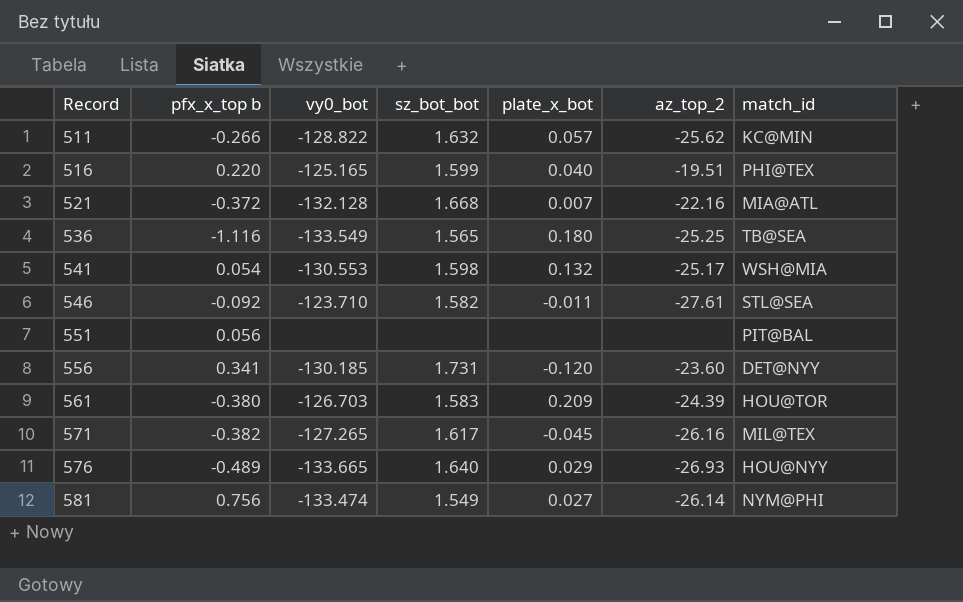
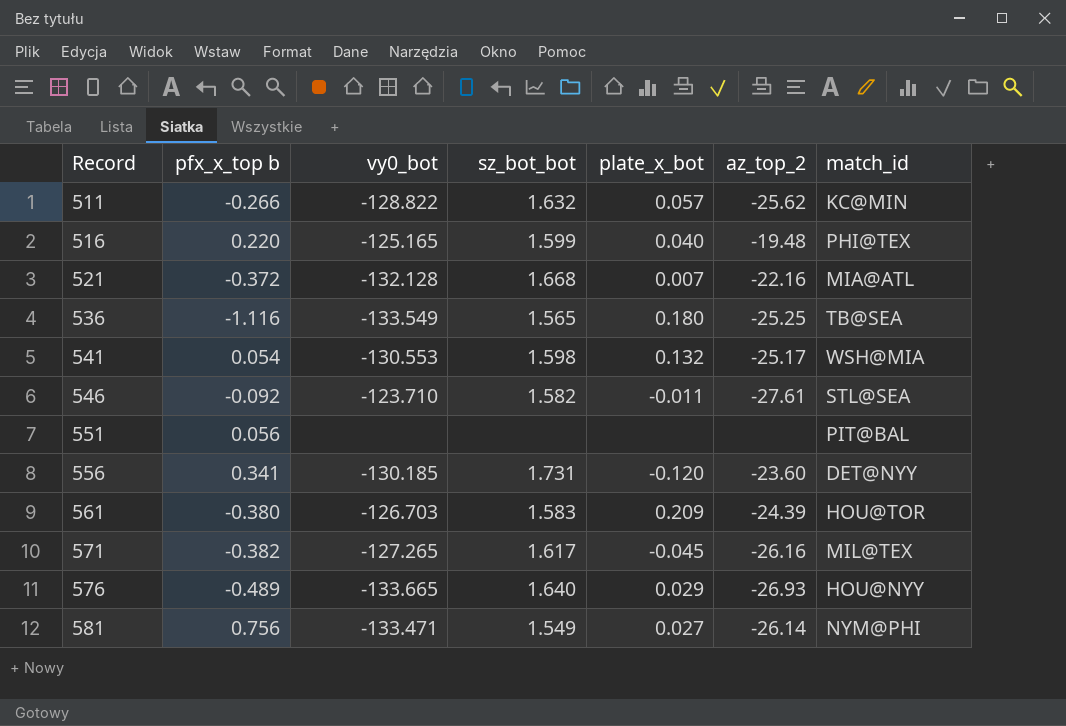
516 | az_top_2: -19.51 -> -19.48
581 | vy0_bot: -133.474 -> -133.471

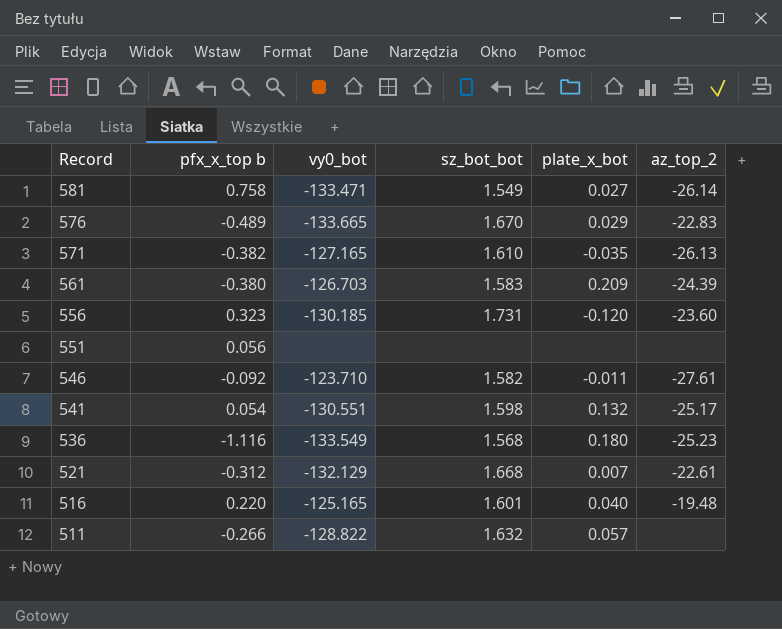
row order: Record ascending -> Record descending
column match_id | position: 7 -> none
581 | pfx_x_top b: 0.756 -> 0.758
576 | sz_bot_bot: 1.640 -> 1.670
576 | az_top_2: -26.93 -> -22.83
571 | vy0_bot: -127.265 -> -127.165
571 | sz_bot_bot: 1.617 -> 1.610
571 | plate_x_bot: -0.045 -> -0.035
571 | az_top_2: -26.16 -> -26.13
556 | pfx_x_top b: 0.341 -> 0.323
541 | vy0_bot: -130.553 -> -130.551
536 | sz_bot_bot: 1.565 -> 1.568
536 | az_top_2: -25.25 -> -25.23
521 | pfx_x_top b: -0.372 -> -0.312
521 | vy0_bot: -132.128 -> -132.129
521 | az_top_2: -22.16 -> -22.61
516 | sz_bot_bot: 1.599 -> 1.601
511 | az_top_2: -25.62 -> none

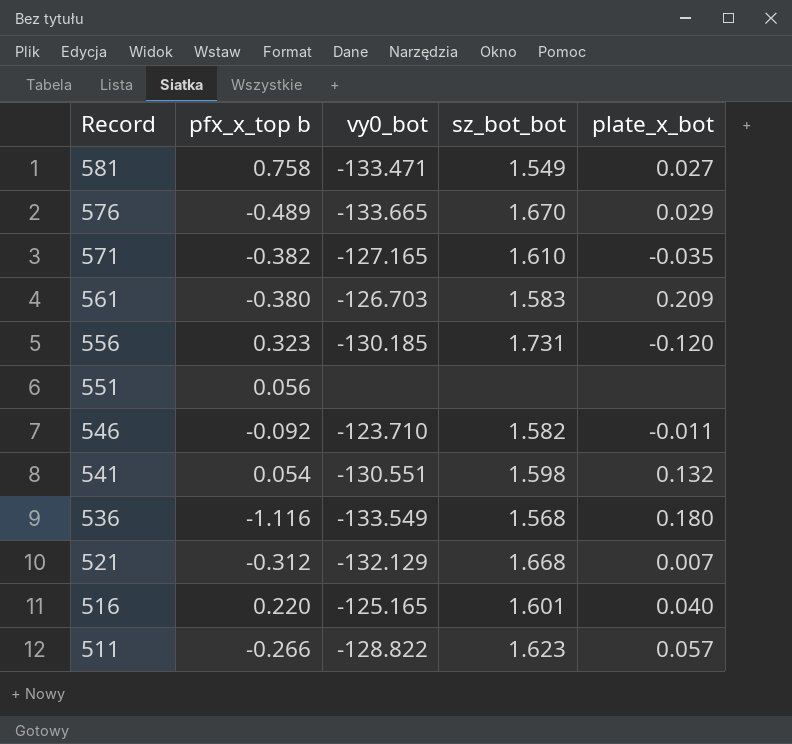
column az_top_2 | position: 6 -> none
511 | sz_bot_bot: 1.632 -> 1.623

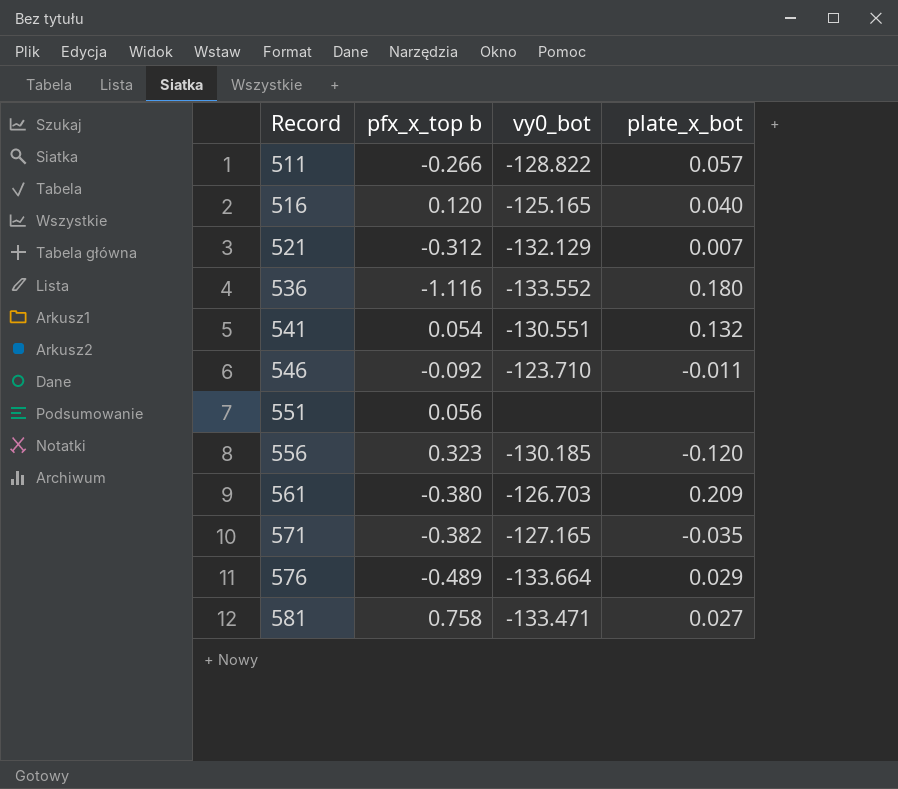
row order: Record descending -> Record ascending
column sz_bot_bot | position: 4 -> none
516 | pfx_x_top b: 0.220 -> 0.120
536 | vy0_bot: -133.549 -> -133.552
576 | vy0_bot: -133.665 -> -133.664

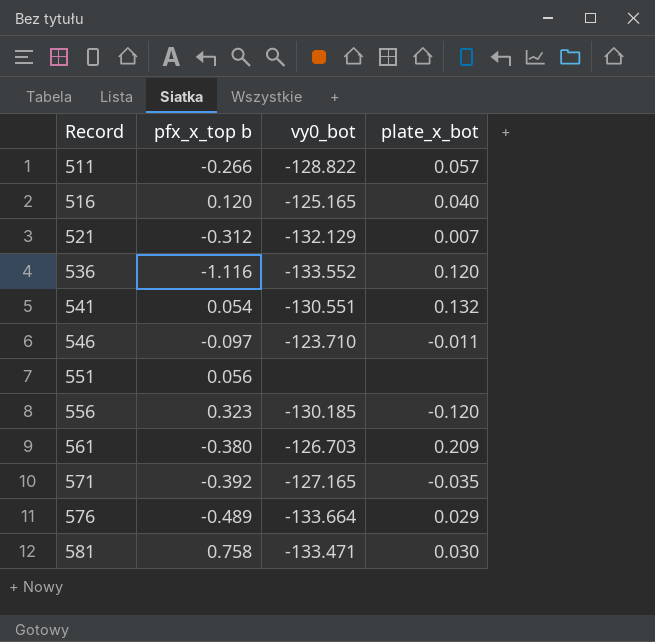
536 | plate_x_bot: 0.180 -> 0.120
546 | pfx_x_top b: -0.092 -> -0.097
571 | pfx_x_top b: -0.382 -> -0.392
581 | plate_x_bot: 0.027 -> 0.030

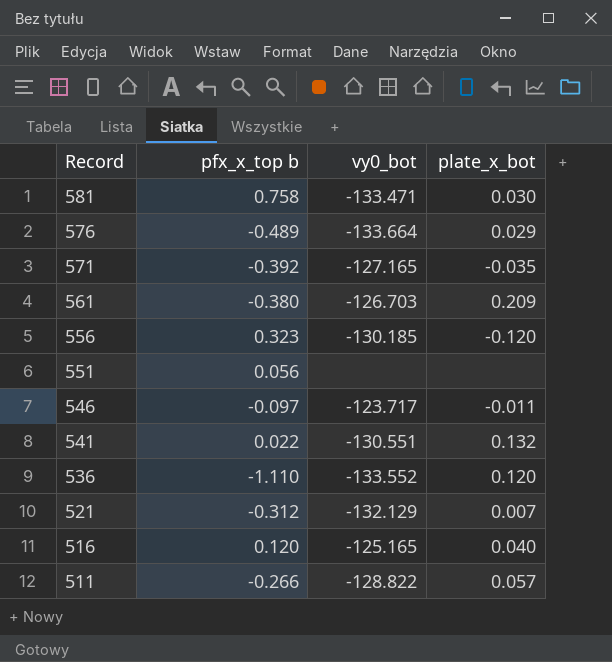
row order: Record ascending -> Record descending
546 | vy0_bot: -123.710 -> -123.717
541 | pfx_x_top b: 0.054 -> 0.022
536 | pfx_x_top b: -1.116 -> -1.110

